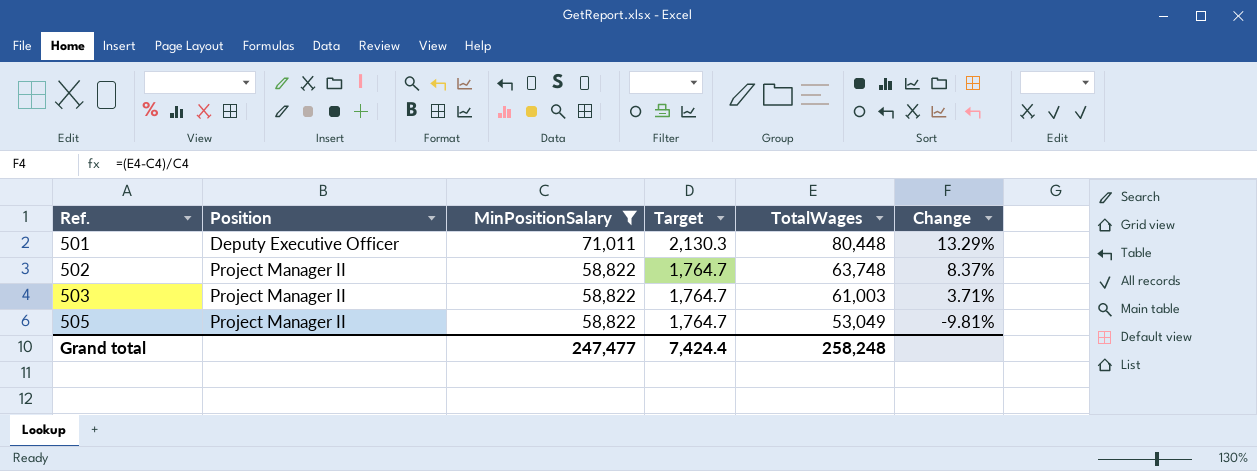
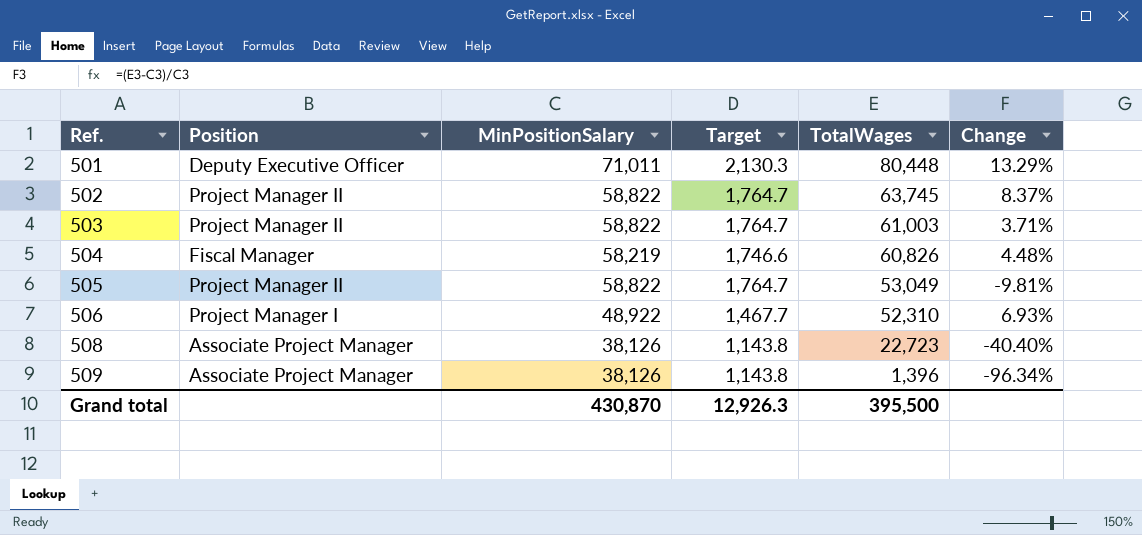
filter: MinPositionSalary >= 58,822 -> none
502 | TotalWages: 63,748 -> 63,745
Grand total | MinPositionSalary: 247,477 -> 430,870
Grand total | Target: 7,424.4 -> 12,926.3
Grand total | TotalWages: 258,248 -> 395,500

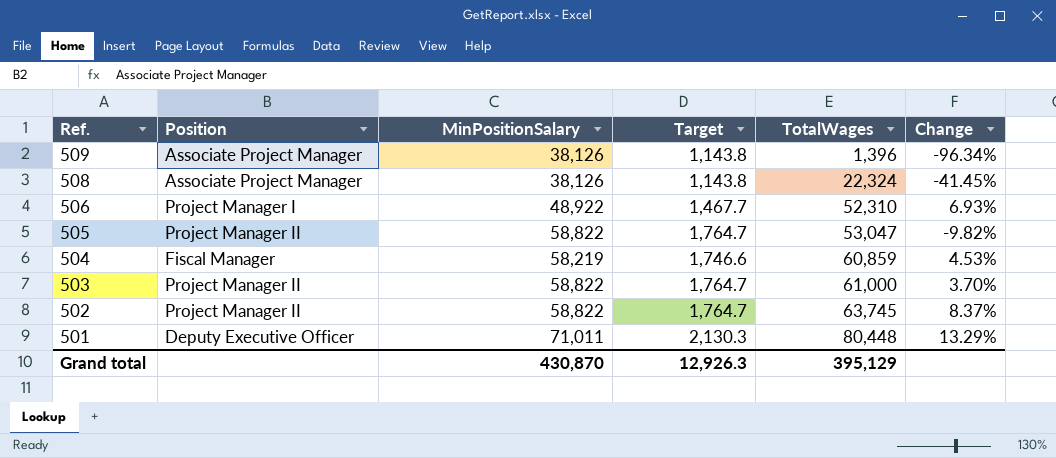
row order: Ref. ascending -> Ref. descending
508 | TotalWages: 22,723 -> 22,324
508 | Change: -40.40% -> -41.45%
505 | TotalWages: 53,049 -> 53,047
505 | Change: -9.81% -> -9.82%
504 | TotalWages: 60,826 -> 60,859
504 | Change: 4.48% -> 4.53%
503 | TotalWages: 61,003 -> 61,000
503 | Change: 3.71% -> 3.70%
Grand total | TotalWages: 395,500 -> 395,129

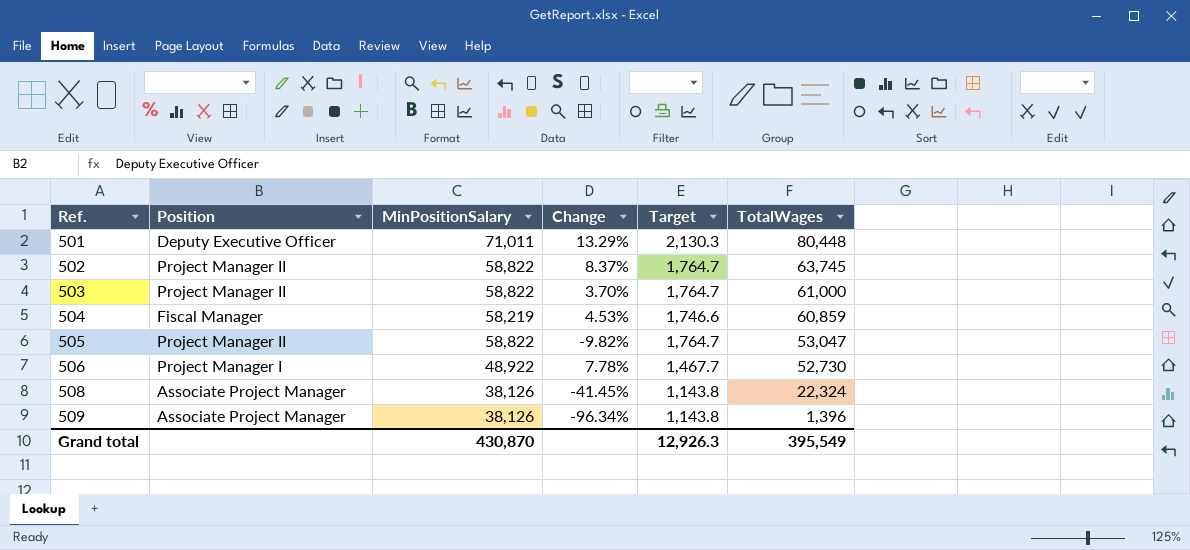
row order: Ref. descending -> Ref. ascending
column Change | position: 6 -> 4
506 | Change: 6.93% -> 7.78%
506 | TotalWages: 52,310 -> 52,730
Grand total | TotalWages: 395,129 -> 395,549

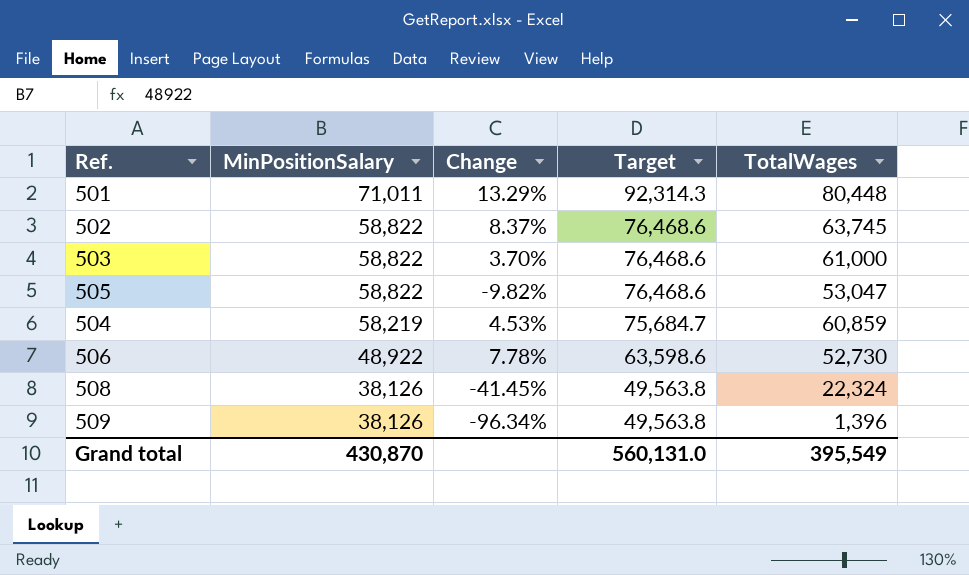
row order: Ref. ascending -> MinPositionSalary descending
column Position | position: 2 -> none
column Target | formula: [MinPositionSalary] * 0.03 -> [MinPositionSalary] * 1.3
Grand total | Target: 12,926.3 -> 560,131.0

